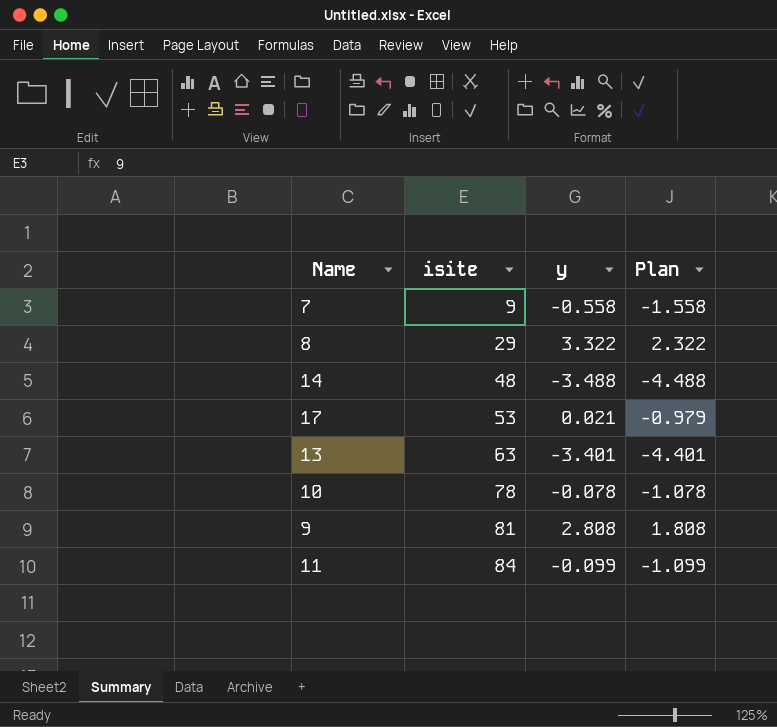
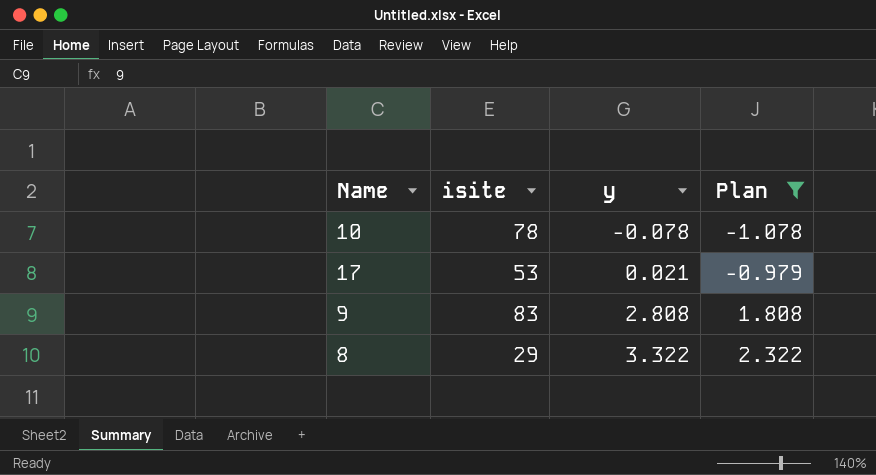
filter: none -> Plan >= -1.078
row order: isite ascending -> y ascending
9 | isite: 81 -> 83

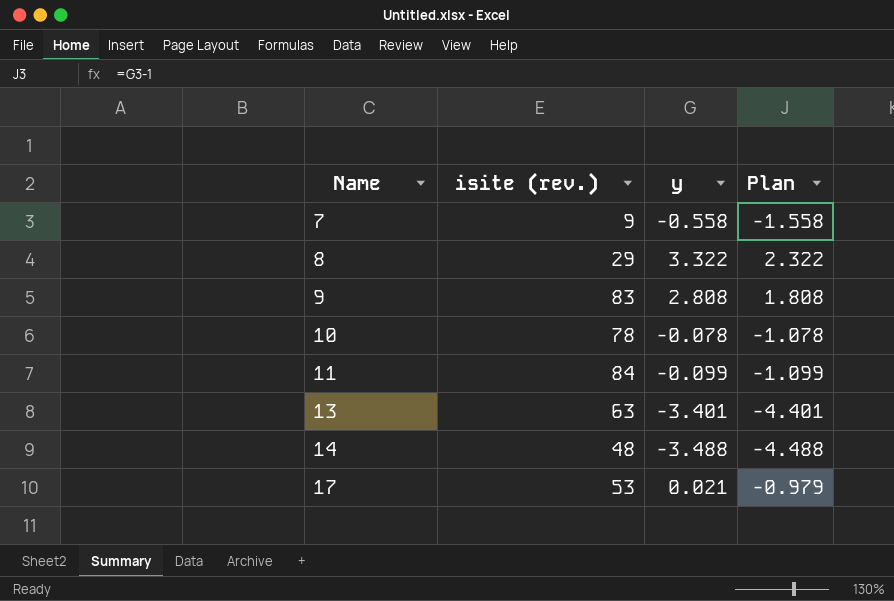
filter: Plan >= -1.078 -> none
row order: y ascending -> Name ascending
column name: isite -> isite (rev.)

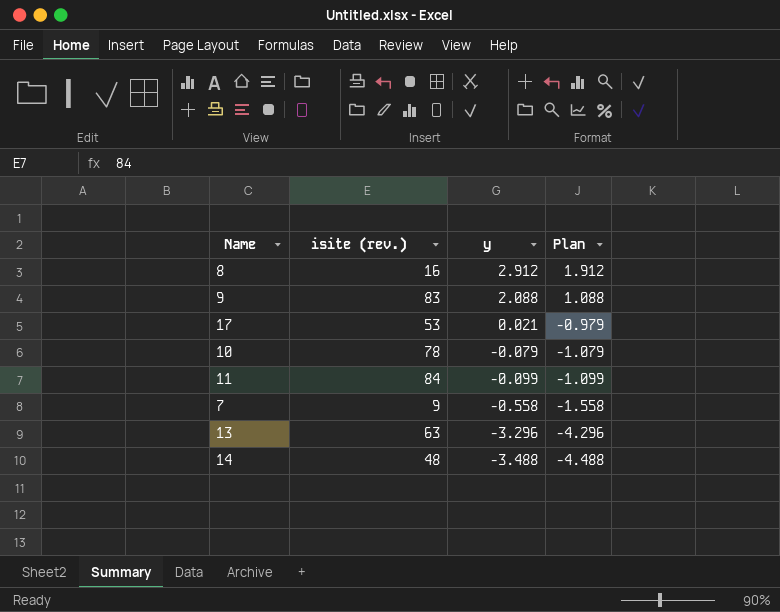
row order: Name ascending -> y descending
8 | isite (rev.): 29 -> 16
8 | y: 3.322 -> 2.912
8 | Plan: 2.322 -> 1.912
9 | y: 2.808 -> 2.088
9 | Plan: 1.808 -> 1.088
10 | y: -0.078 -> -0.079
10 | Plan: -1.078 -> -1.079
13 | y: -3.401 -> -3.296
13 | Plan: -4.401 -> -4.296

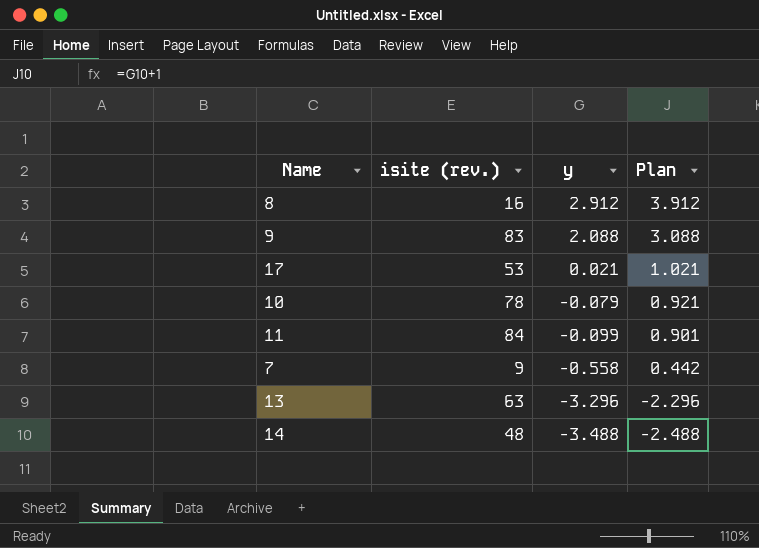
column Plan | formula: [y] - 1 -> [y] + 1

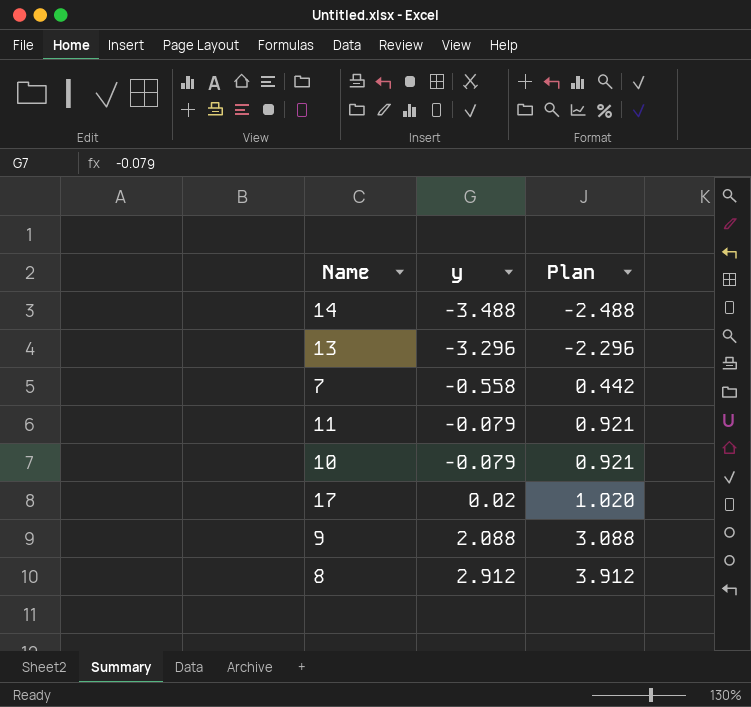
row order: y descending -> y ascending
column isite (rev.) | position: 2 -> none
11 | y: -0.099 -> -0.079
11 | Plan: 0.901 -> 0.921
17 | y: 0.021 -> 0.02
17 | Plan: 1.021 -> 1.020

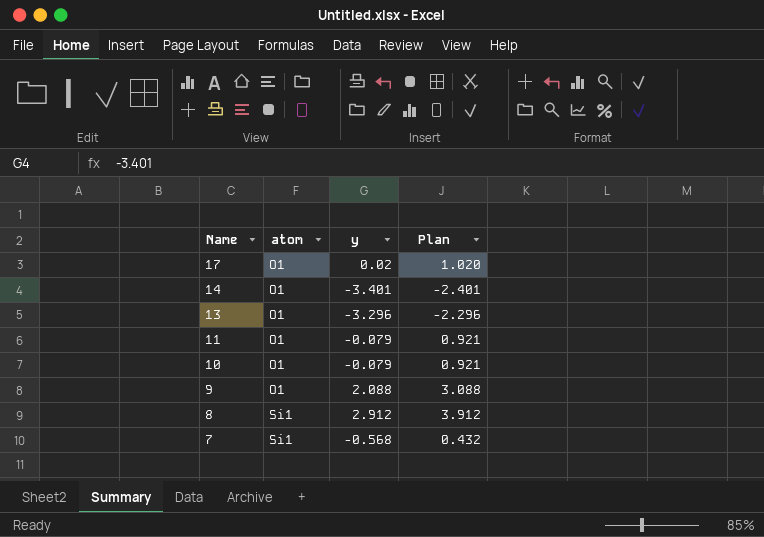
row order: y ascending -> Name descending
column atom | position: none -> 2
14 | y: -3.488 -> -3.401
14 | Plan: -2.488 -> -2.401
7 | y: -0.558 -> -0.568
7 | Plan: 0.442 -> 0.432

